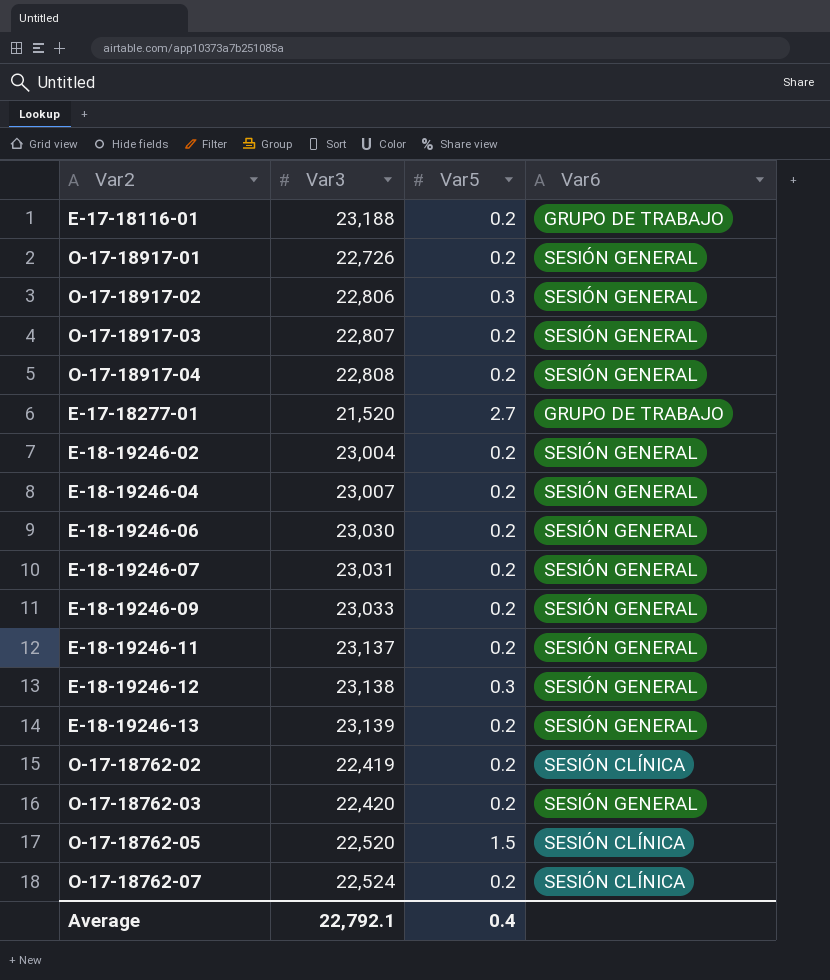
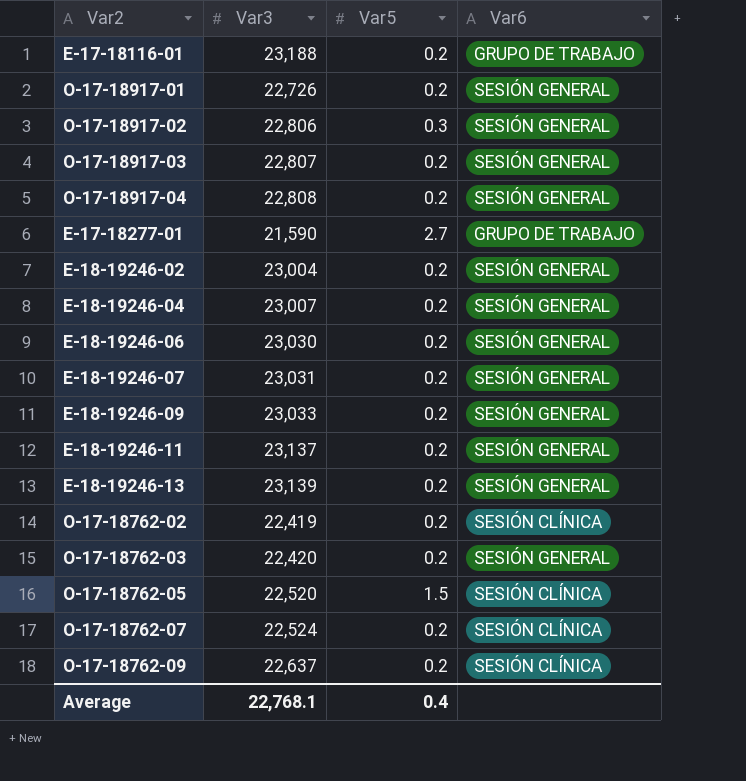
row E-18-19246-12: 23,138 | 0.3 | SESIÓN GENERAL -> none
E-17-18277-01 | Var3: 21,520 -> 21,590
row O-17-18762-09: none -> 22,637 | 0.2 | SESIÓN CLÍNICA
Average | Var3: 22,792.1 -> 22,768.1

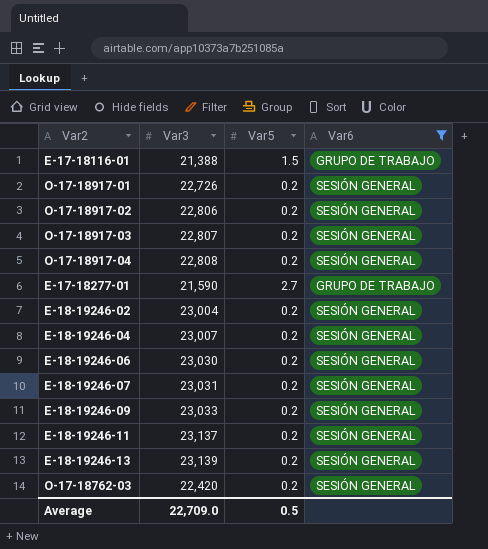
filter: none -> Var6 != SESIÓN CLÍNICA
E-17-18116-01 | Var3: 23,188 -> 21,388
E-17-18116-01 | Var5: 0.2 -> 1.5
O-17-18917-02 | Var5: 0.3 -> 0.2
Average | Var3: 22,768.1 -> 22,709.0
Average | Var5: 0.4 -> 0.5

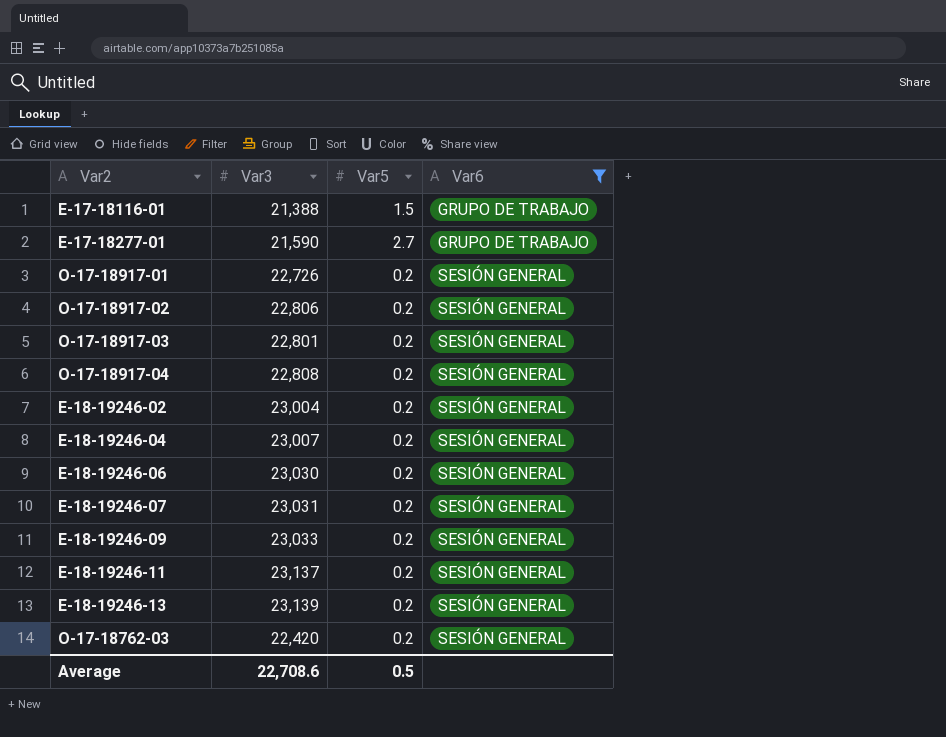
row order: none -> Var6 ascending
O-17-18917-03 | Var3: 22,807 -> 22,801
Average | Var3: 22,709.0 -> 22,708.6

